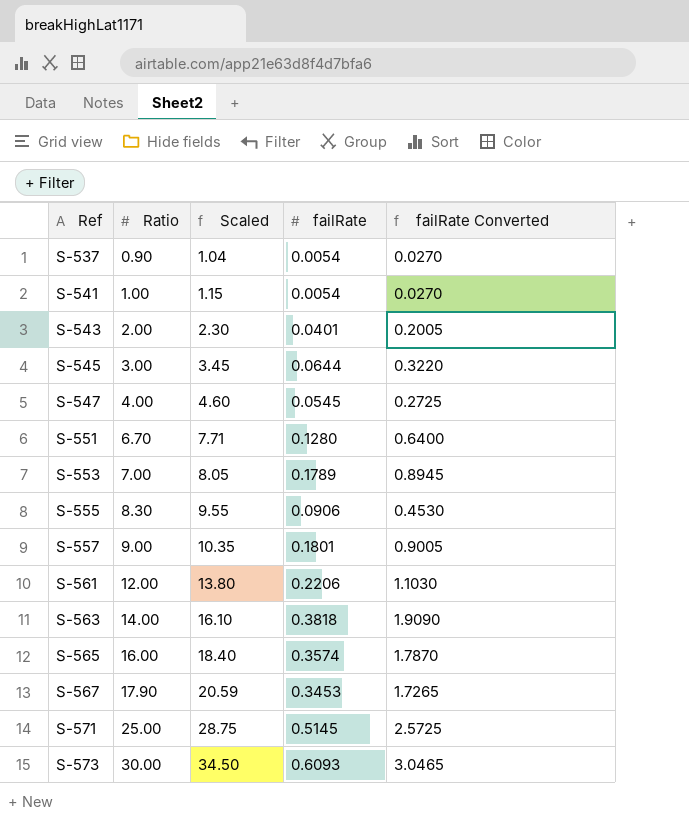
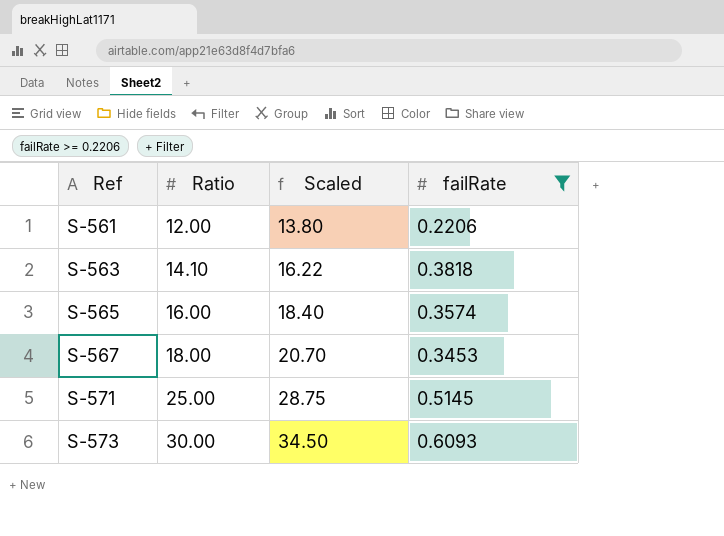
filter: none -> failRate >= 0.2206
column failRate Converted | formula: [failRate] * 5 -> none
S-563 | Ratio: 14.00 -> 14.10
S-563 | Scaled: 16.10 -> 16.22
S-567 | Ratio: 17.90 -> 18.00
S-567 | Scaled: 20.59 -> 20.70

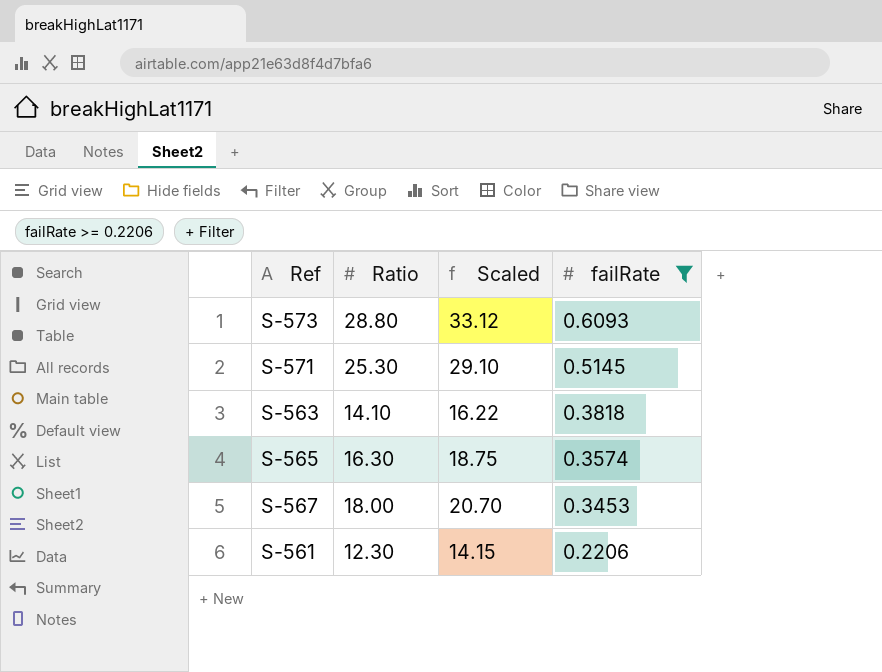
row order: Ref ascending -> failRate descending
S-573 | Ratio: 30.00 -> 28.80
S-573 | Scaled: 34.50 -> 33.12
S-571 | Ratio: 25.00 -> 25.30
S-571 | Scaled: 28.75 -> 29.10
S-565 | Ratio: 16.00 -> 16.30
S-565 | Scaled: 18.40 -> 18.75
S-561 | Ratio: 12.00 -> 12.30
S-561 | Scaled: 13.80 -> 14.15

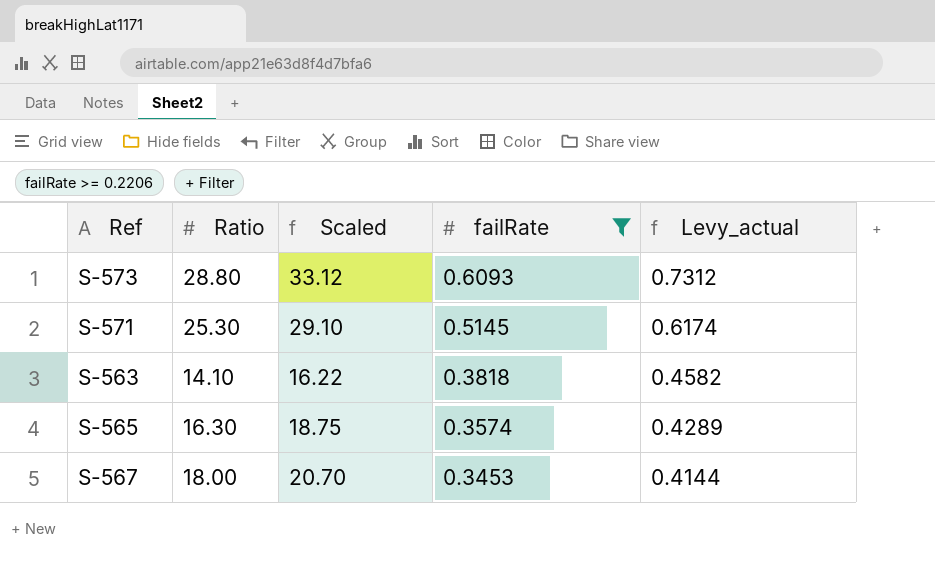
column Levy_actual | formula: none -> [failRate] * 1.2
row S-561: 12.30 | 14.15 | 0.2206 -> none

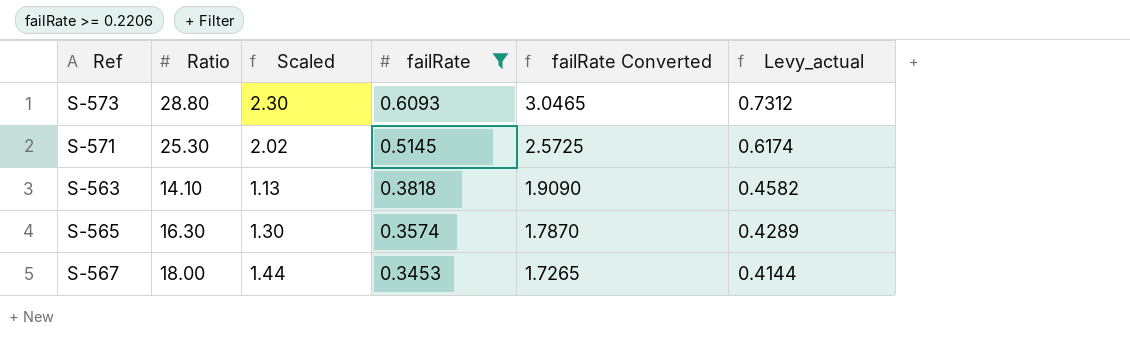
column Scaled | formula: [Ratio] * 1.15 -> [Ratio] * 0.08
column failRate Converted | formula: none -> [failRate] * 5

